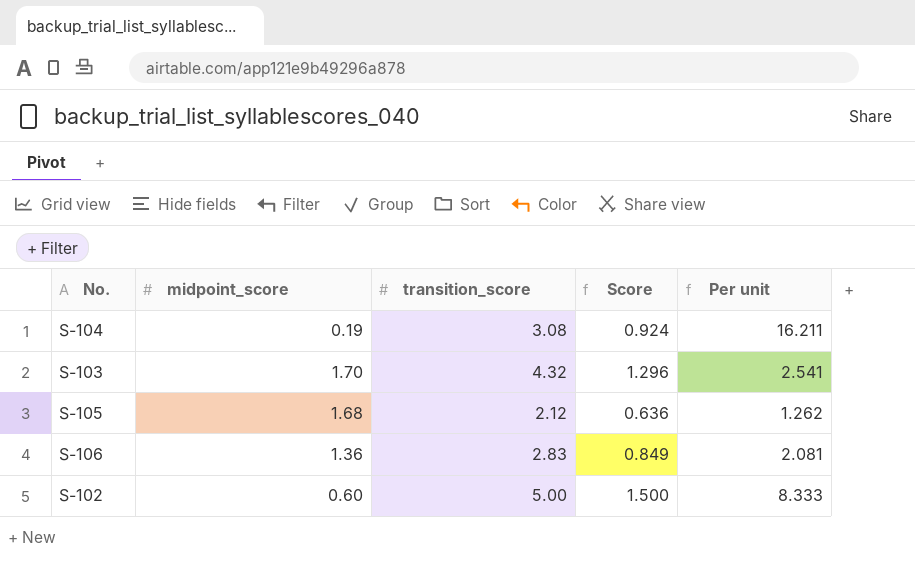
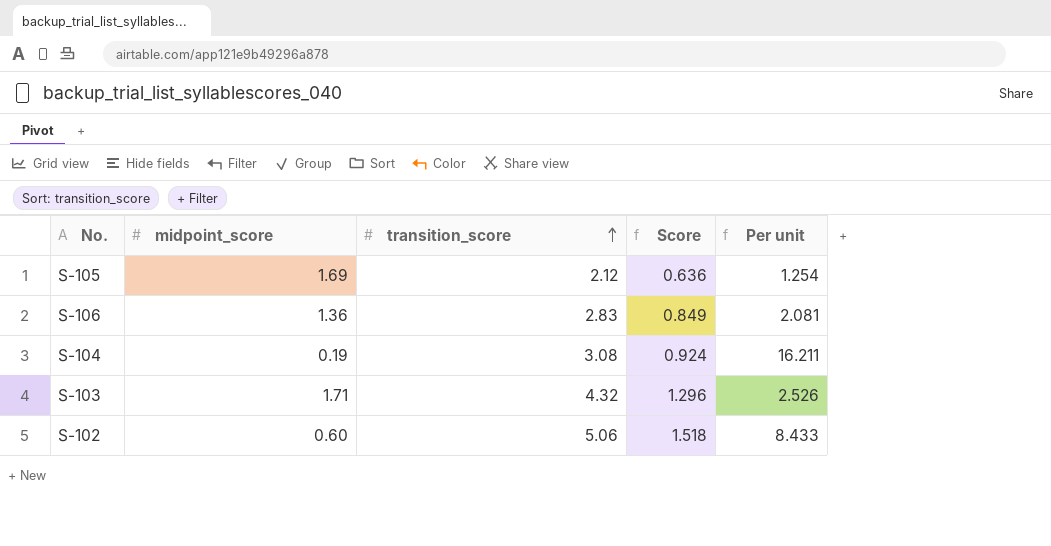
row order: none -> transition_score ascending
S-105 | midpoint_score: 1.68 -> 1.69
S-105 | Per unit: 1.262 -> 1.254
S-103 | midpoint_score: 1.70 -> 1.71
S-103 | Per unit: 2.541 -> 2.526
S-102 | transition_score: 5.00 -> 5.06
S-102 | Score: 1.500 -> 1.518
S-102 | Per unit: 8.333 -> 8.433

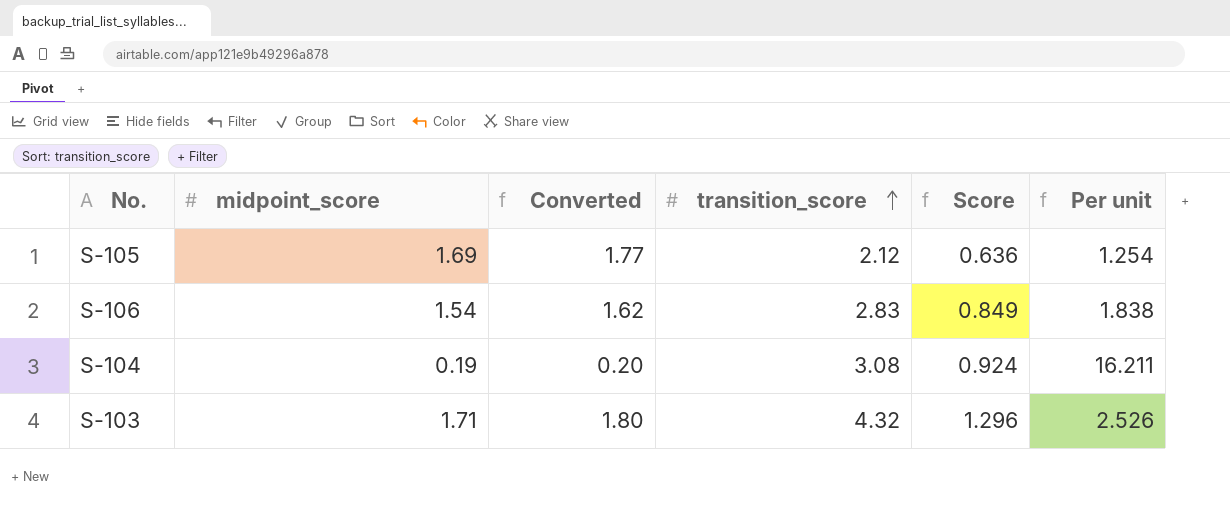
column Converted | formula: none -> [midpoint_score] * 1.05
row S-102: 0.60 | 5.06 | 1.518 | 8.433 -> none
S-106 | midpoint_score: 1.36 -> 1.54
S-106 | Per unit: 2.081 -> 1.838

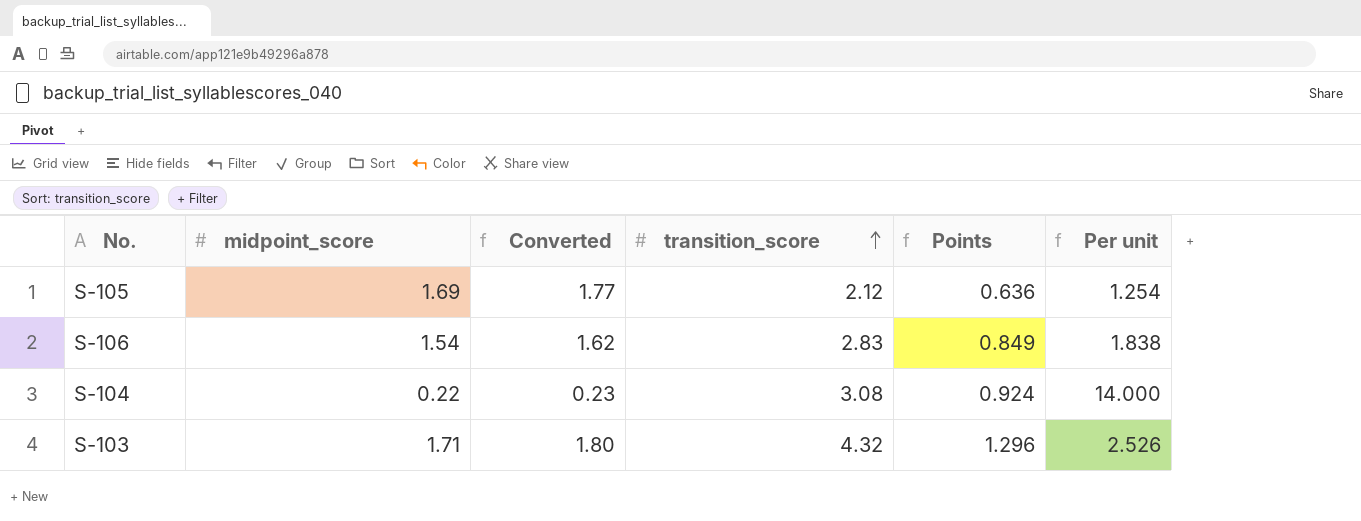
column name: Score -> Points
S-104 | midpoint_score: 0.19 -> 0.22
S-104 | Converted: 0.20 -> 0.23
S-104 | Per unit: 16.211 -> 14.000

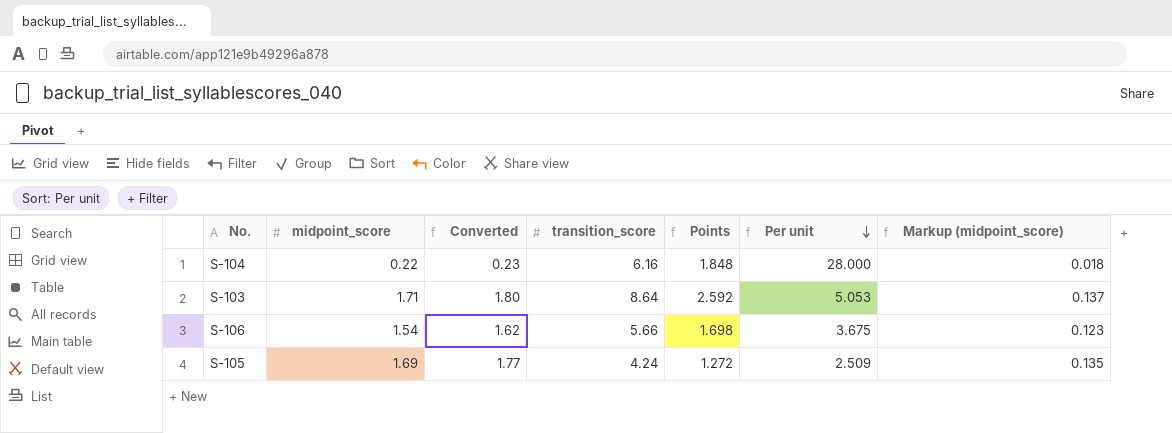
row order: transition_score ascending -> Per unit descending
column Markup (midpoint_score) | formula: none -> [midpoint_score] * 0.08
S-104 | transition_score: 3.08 -> 6.16
S-104 | Points: 0.924 -> 1.848
S-104 | Per unit: 14.000 -> 28.000
S-103 | transition_score: 4.32 -> 8.64
S-103 | Points: 1.296 -> 2.592
S-103 | Per unit: 2.526 -> 5.053
S-106 | transition_score: 2.83 -> 5.66
S-106 | Points: 0.849 -> 1.698
S-106 | Per unit: 1.838 -> 3.675
S-105 | transition_score: 2.12 -> 4.24
S-105 | Points: 0.636 -> 1.272
S-105 | Per unit: 1.254 -> 2.509

